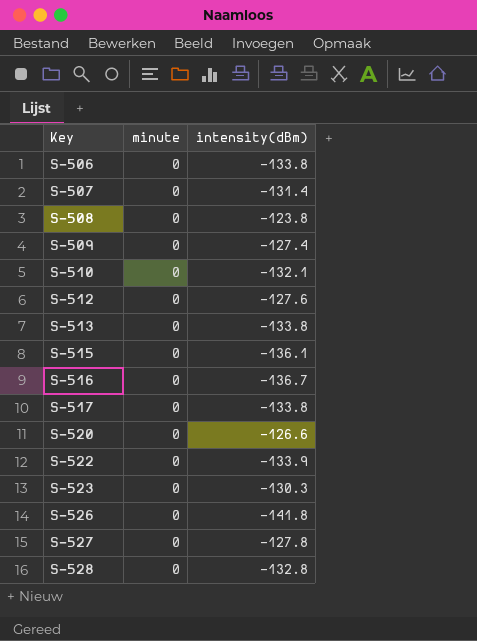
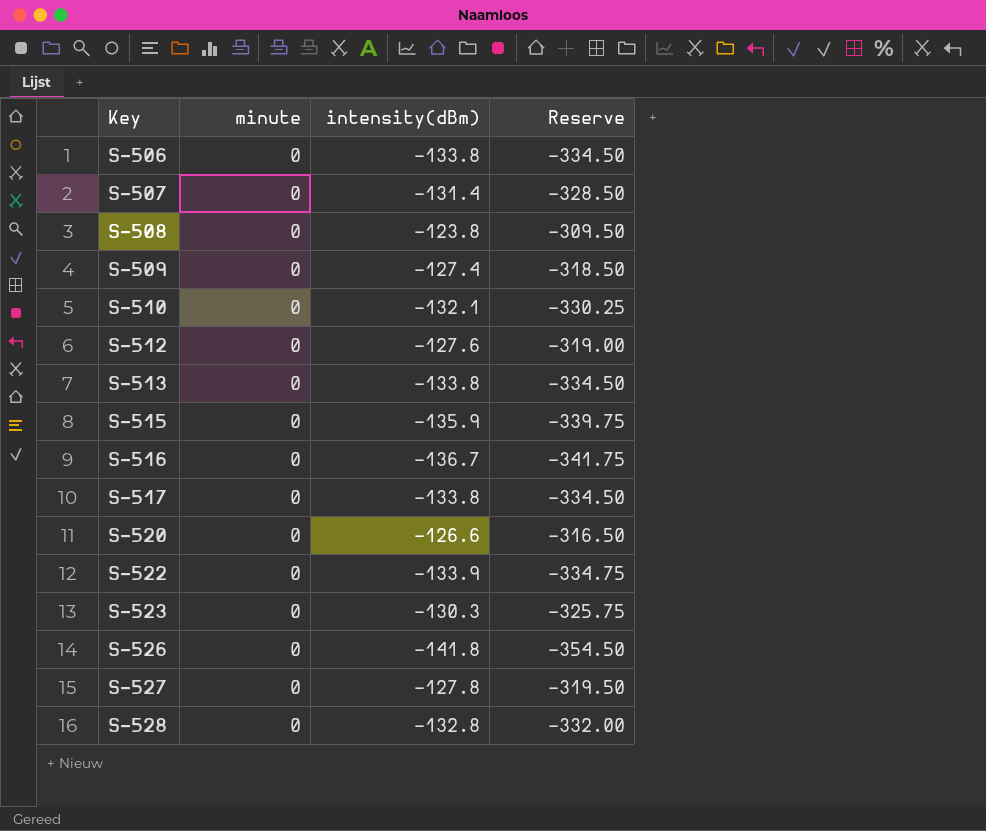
column Reserve | formula: none -> [intensity(dBm)] * 2.5
S-515 | intensity(dBm): -136.1 -> -135.9

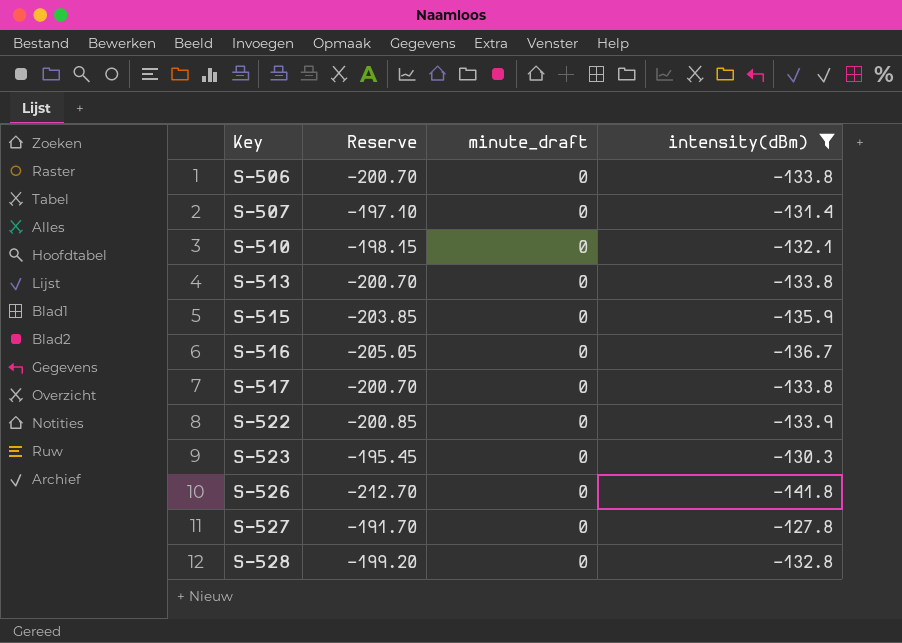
filter: none -> intensity(dBm) <= -127.8
column Reserve | formula: [intensity(dBm)] * 2.5 -> [intensity(dBm)] * 1.5
column Reserve | position: 4 -> 2
column name: minute -> minute_draft

